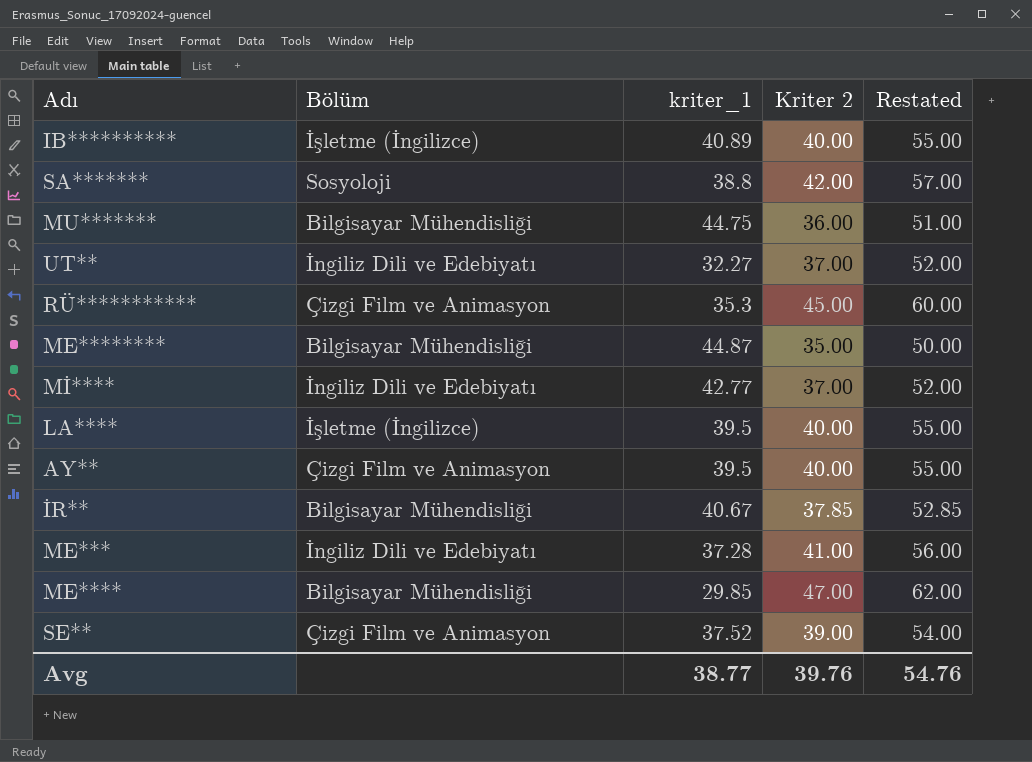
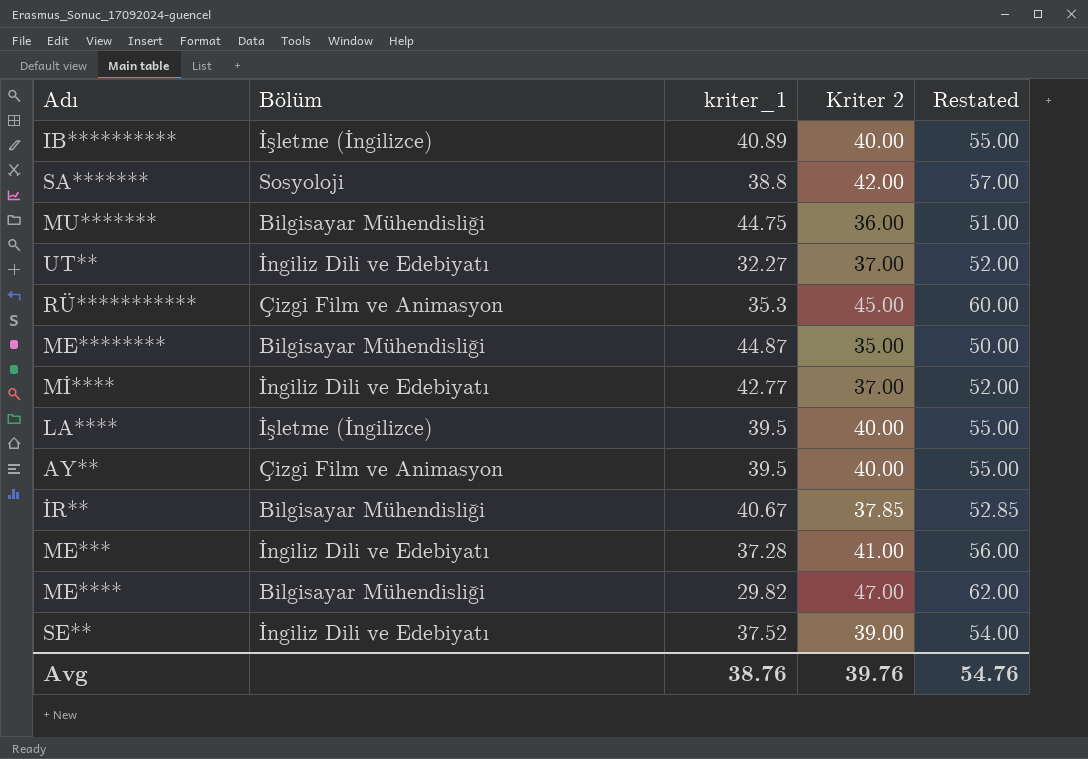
ME**** | kriter_1: 29.85 -> 29.82
SE** | Bölüm: Çizgi Film ve Animasyon -> İngiliz Dili ve Edebiyatı
Avg | kriter_1: 38.77 -> 38.76

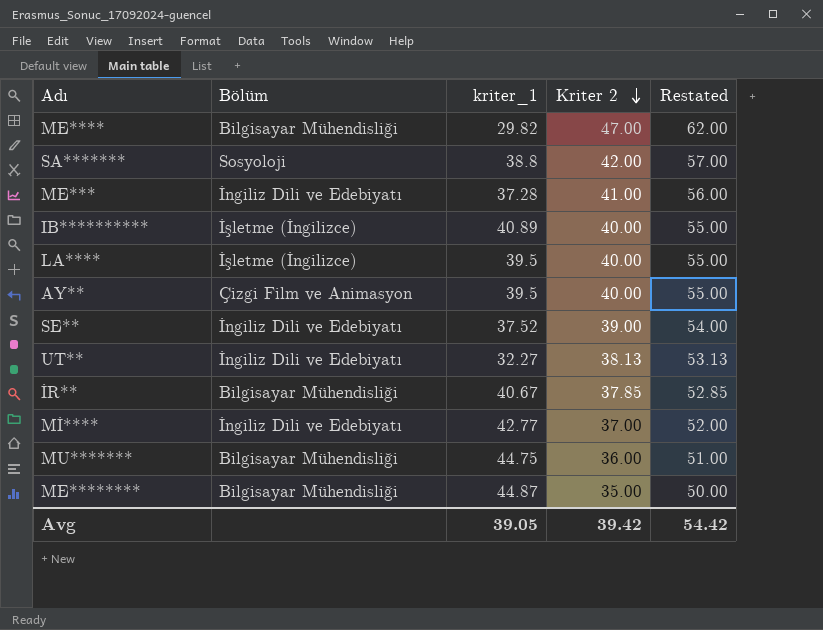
row order: none -> Kriter 2 descending
row RÜ***********: Çizgi Film ve Animasyon | 35.3 | 45.00 | 60.00 -> none
UT** | Kriter 2: 37.00 -> 38.13
UT** | Restated: 52.00 -> 53.13
Avg | kriter_1: 38.76 -> 39.05
Avg | Kriter 2: 39.76 -> 39.42
Avg | Restated: 54.76 -> 54.42

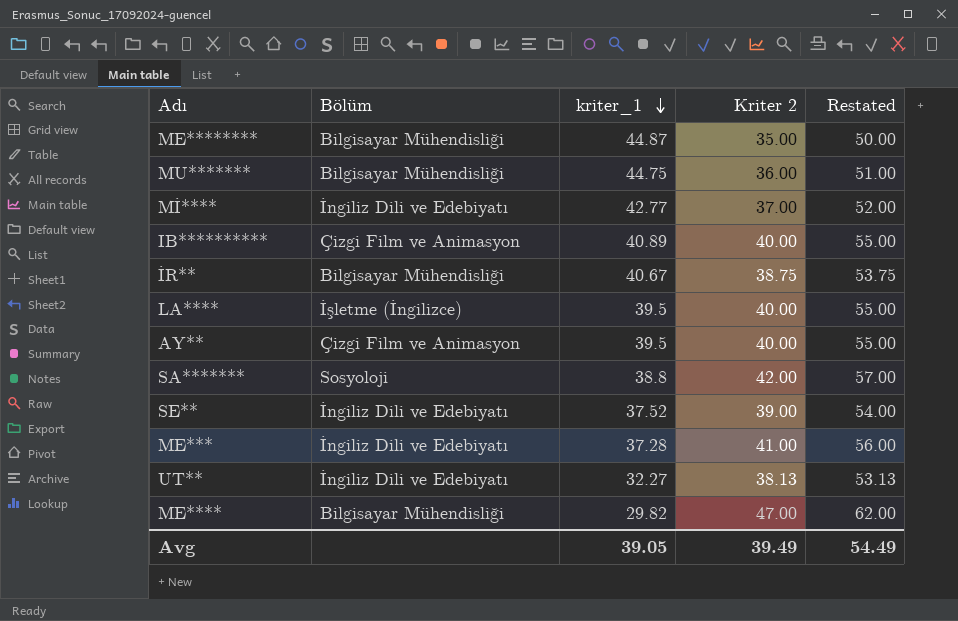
row order: Kriter 2 descending -> kriter_1 descending
IB********** | Bölüm: İşletme (İngilizce) -> Çizgi Film ve Animasyon
İR** | Kriter 2: 37.85 -> 38.75
İR** | Restated: 52.85 -> 53.75
Avg | Kriter 2: 39.42 -> 39.49
Avg | Restated: 54.42 -> 54.49

